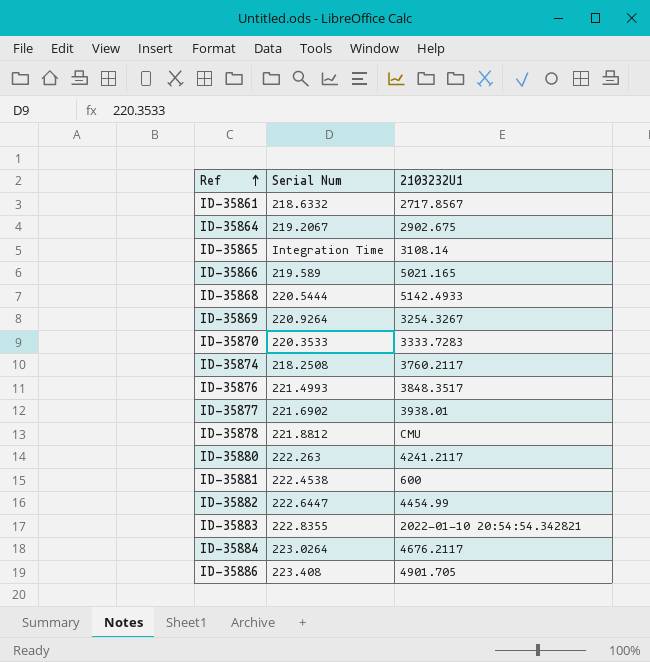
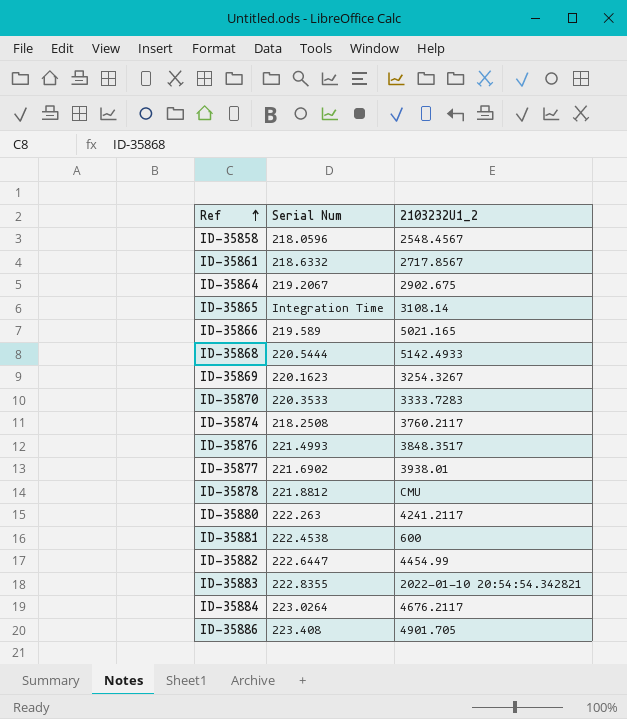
column name: 2103232U1 -> 2103232U1_2
row ID-35858: none -> 218.0596 | 2548.4567
ID-35869 | Serial Num: 220.9264 -> 220.1623

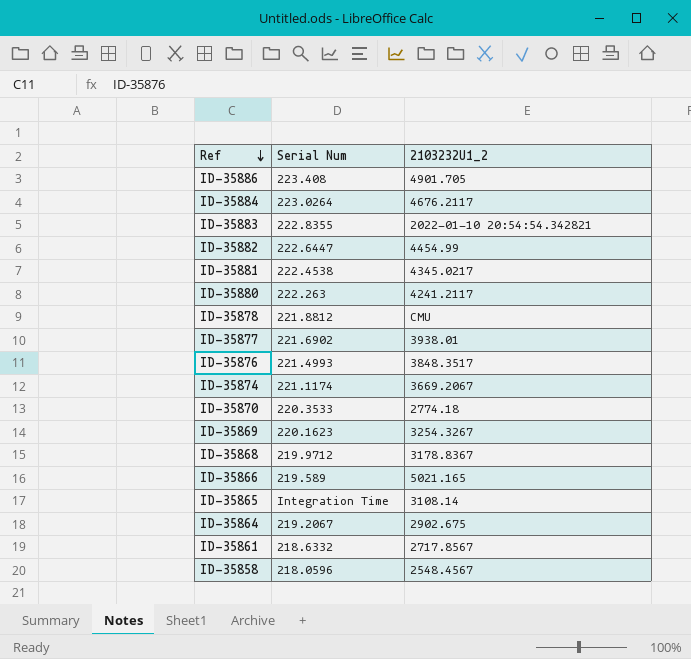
row order: Ref ascending -> Ref descending
ID-35881 | 2103232U1_2: 600 -> 4345.0217
ID-35874 | Serial Num: 218.2508 -> 221.1174
ID-35874 | 2103232U1_2: 3760.2117 -> 3669.2067
ID-35870 | 2103232U1_2: 3333.7283 -> 2774.18
ID-35868 | Serial Num: 220.5444 -> 219.9712
ID-35868 | 2103232U1_2: 5142.4933 -> 3178.8367

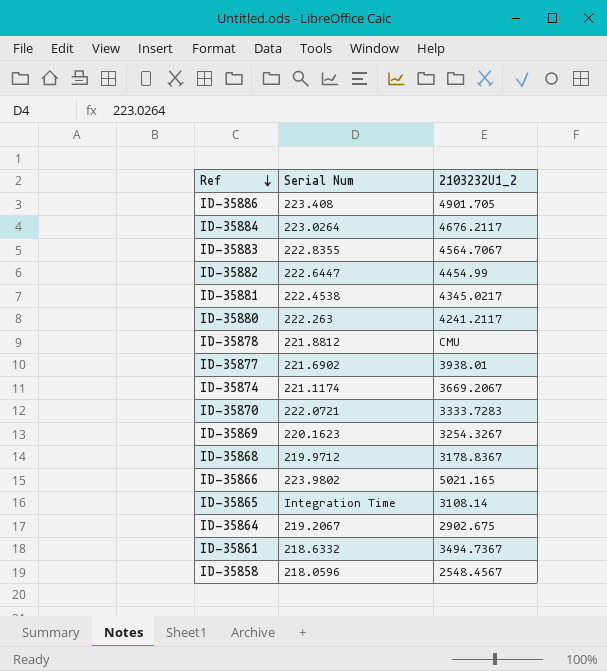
row ID-35876: 221.4993 | 3848.3517 -> none
ID-35883 | 2103232U1_2: 2022-01-10 20:54:54.342821 -> 4564.7067
ID-35870 | Serial Num: 220.3533 -> 222.0721
ID-35870 | 2103232U1_2: 2774.18 -> 3333.7283
ID-35866 | Serial Num: 219.589 -> 223.9802
ID-35861 | 2103232U1_2: 2717.8567 -> 3494.7367

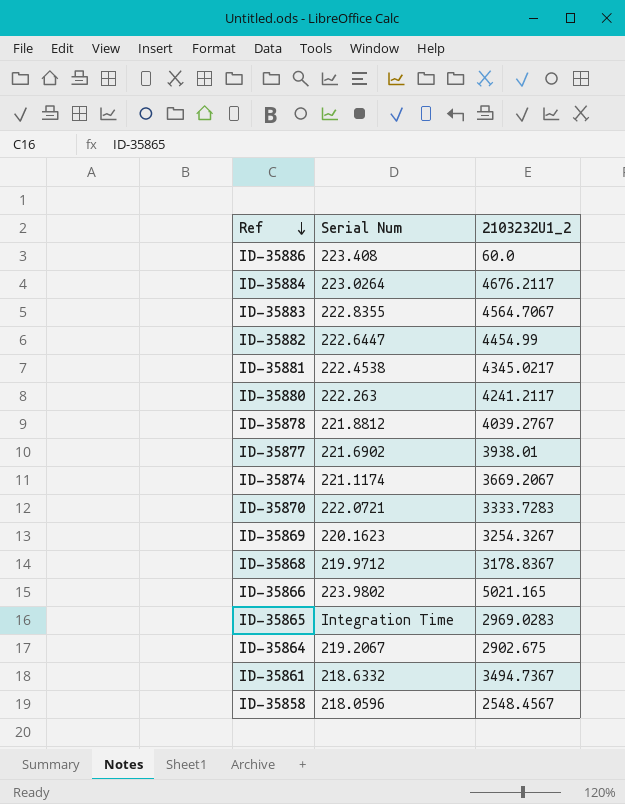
ID-35886 | 2103232U1_2: 4901.705 -> 60.0
ID-35878 | 2103232U1_2: CMU -> 4039.2767
ID-35865 | 2103232U1_2: 3108.14 -> 2969.0283

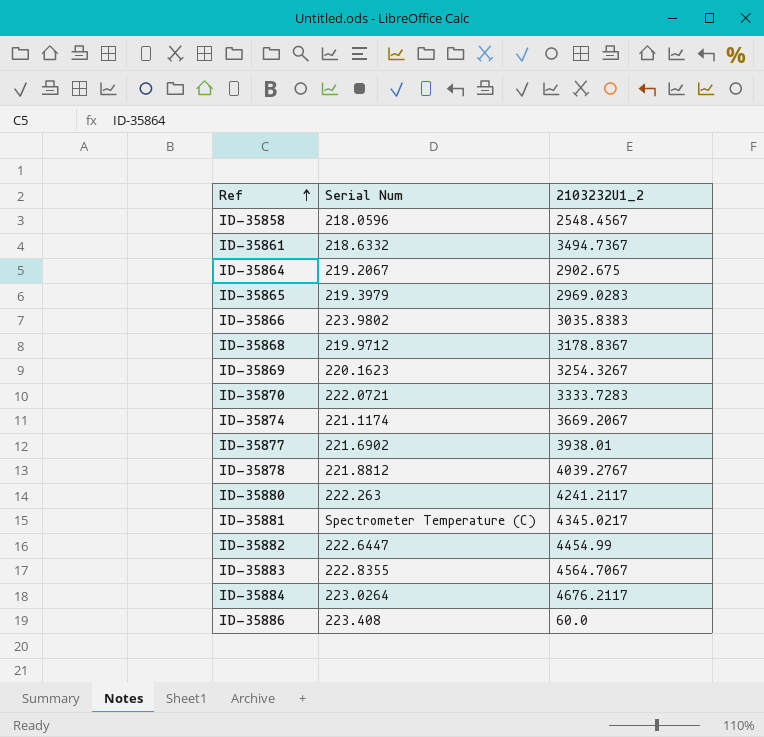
row order: Ref descending -> Ref ascending
ID-35865 | Serial Num: Integration Time -> 219.3979
ID-35866 | 2103232U1_2: 5021.165 -> 3035.8383
ID-35881 | Serial Num: 222.4538 -> Spectrometer Temperature (C)

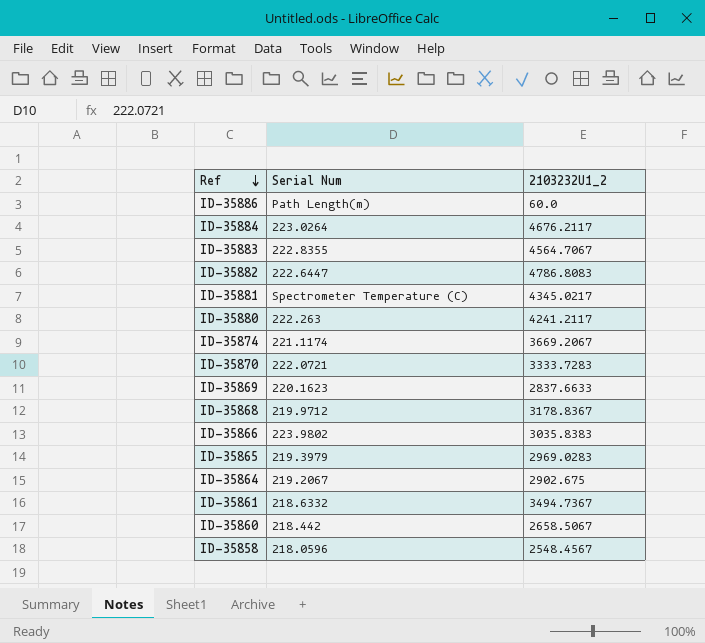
row order: Ref ascending -> Ref descending
row ID-35877: 221.6902 | 3938.01 -> none
row ID-35878: 221.8812 | 4039.2767 -> none
ID-35886 | Serial Num: 223.408 -> Path Length(m)
ID-35882 | 2103232U1_2: 4454.99 -> 4786.8083
ID-35869 | 2103232U1_2: 3254.3267 -> 2837.6633
row ID-35860: none -> 218.442 | 2658.5067

